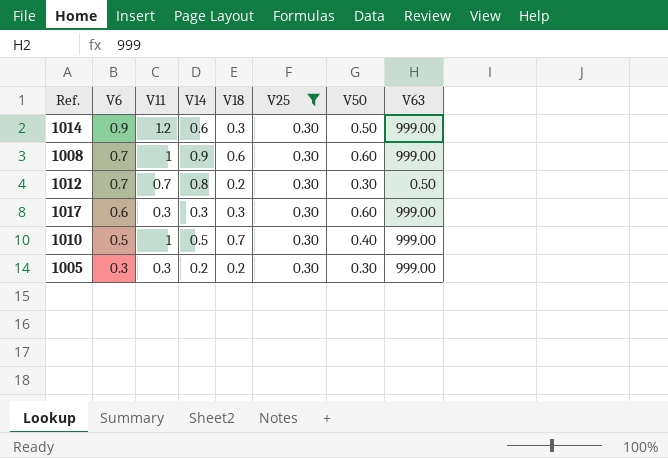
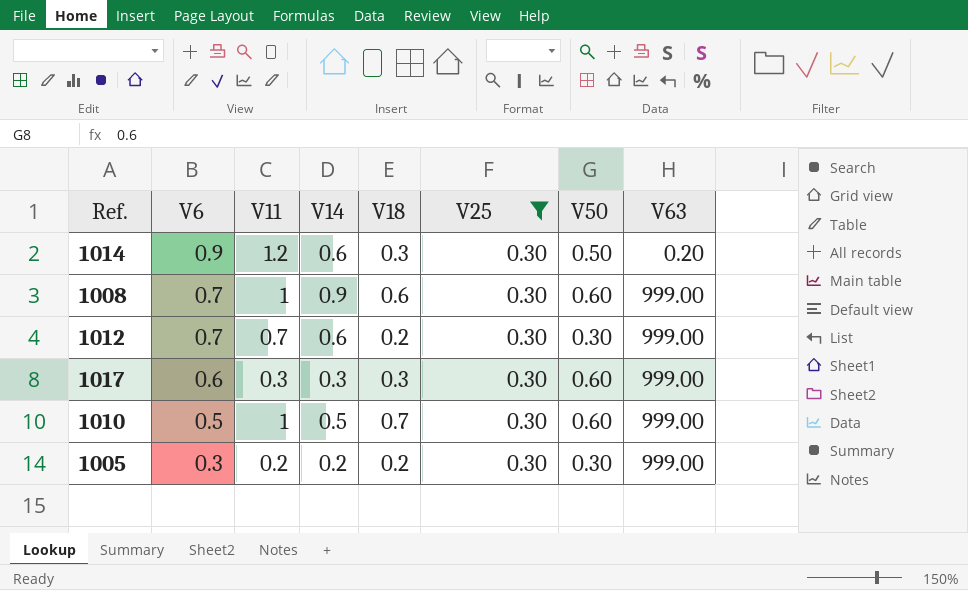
1014 | V63: 999.00 -> 0.20
1012 | V14: 0.8 -> 0.6
1012 | V63: 0.50 -> 999.00
1010 | V50: 0.40 -> 0.60
1005 | V11: 0.3 -> 0.2

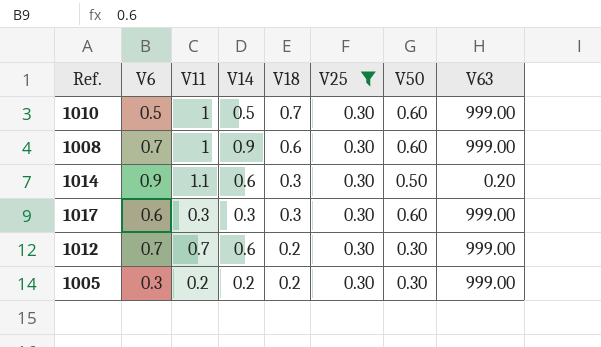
row order: V6 descending -> V18 descending
1014 | V11: 1.2 -> 1.1

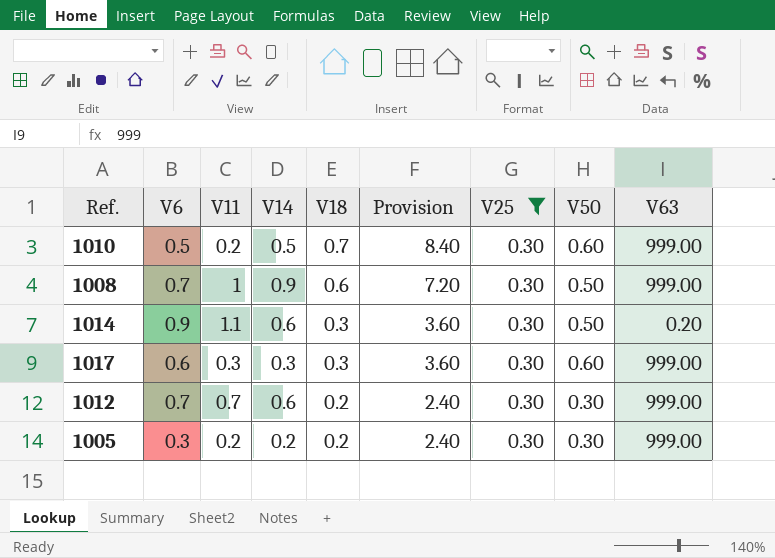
column Provision | formula: none -> [V18] * 12
1010 | V11: 1 -> 0.2
1008 | V50: 0.60 -> 0.50

